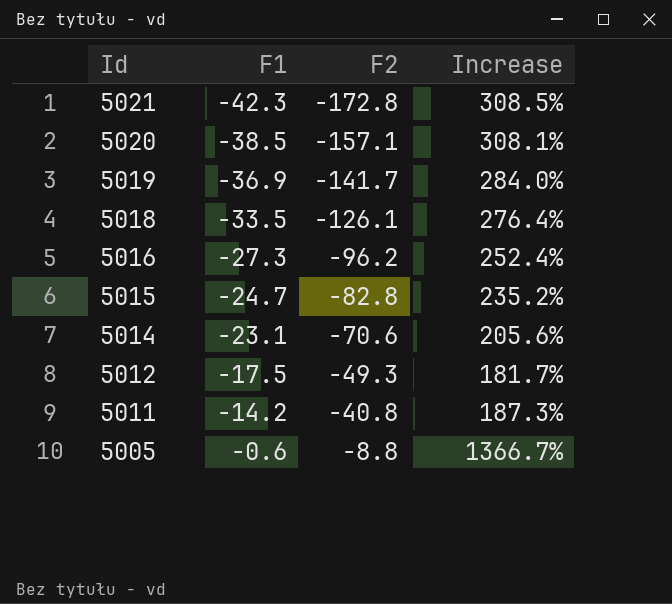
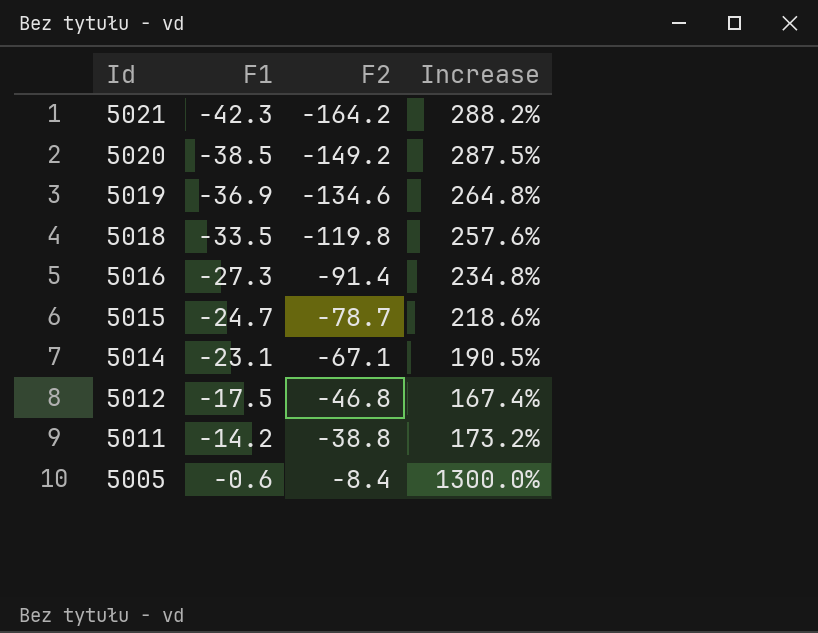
5021 | F2: -172.8 -> -164.2
5021 | Increase: 308.5% -> 288.2%
5020 | F2: -157.1 -> -149.2
5020 | Increase: 308.1% -> 287.5%
5019 | F2: -141.7 -> -134.6
5019 | Increase: 284.0% -> 264.8%
5018 | F2: -126.1 -> -119.8
5018 | Increase: 276.4% -> 257.6%
5016 | F2: -96.2 -> -91.4
5016 | Increase: 252.4% -> 234.8%
5015 | F2: -82.8 -> -78.7
5015 | Increase: 235.2% -> 218.6%
5014 | F2: -70.6 -> -67.1
5014 | Increase: 205.6% -> 190.5%
5012 | F2: -49.3 -> -46.8
5012 | Increase: 181.7% -> 167.4%
5011 | F2: -40.8 -> -38.8
5011 | Increase: 187.3% -> 173.2%
5005 | F2: -8.8 -> -8.4
5005 | Increase: 1366.7% -> 1300.0%

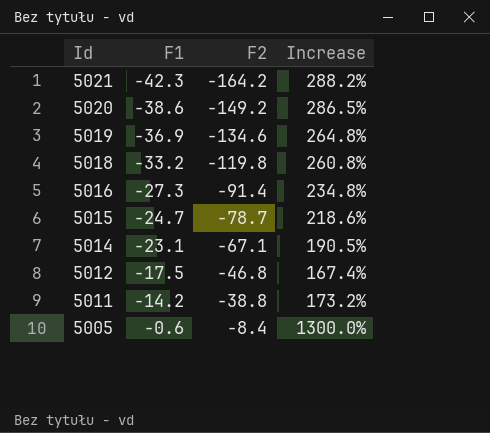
5020 | F1: -38.5 -> -38.6
5020 | Increase: 287.5% -> 286.5%
5018 | F1: -33.5 -> -33.2
5018 | Increase: 257.6% -> 260.8%

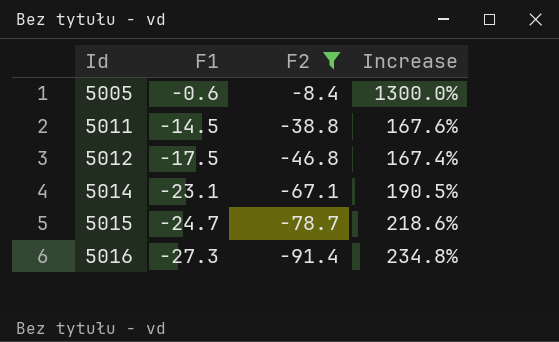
filter: none -> F2 >= -91.4
row order: Id descending -> Id ascending
5011 | F1: -14.2 -> -14.5
5011 | Increase: 173.2% -> 167.6%

